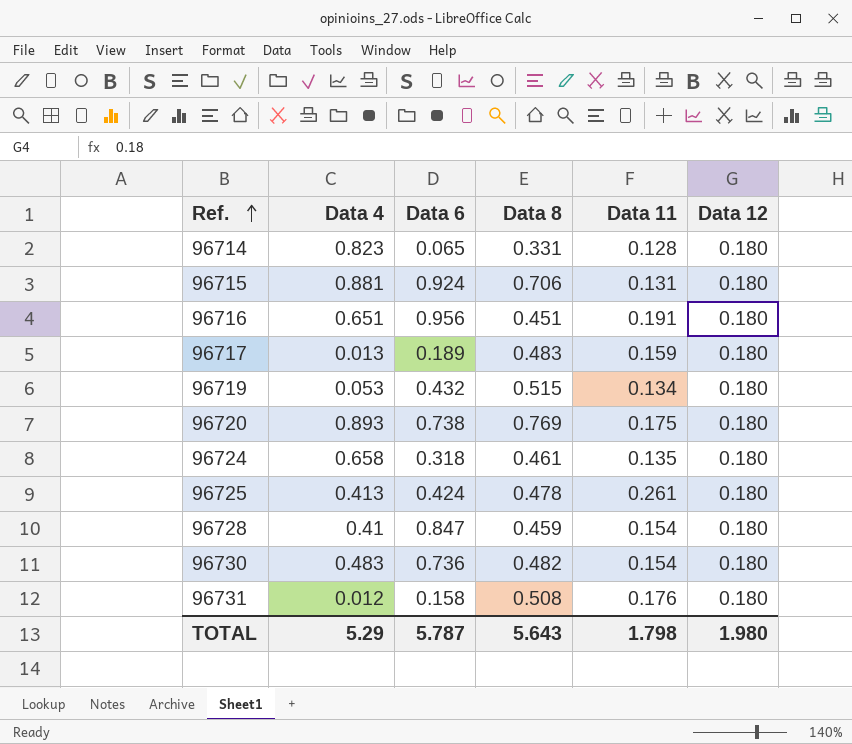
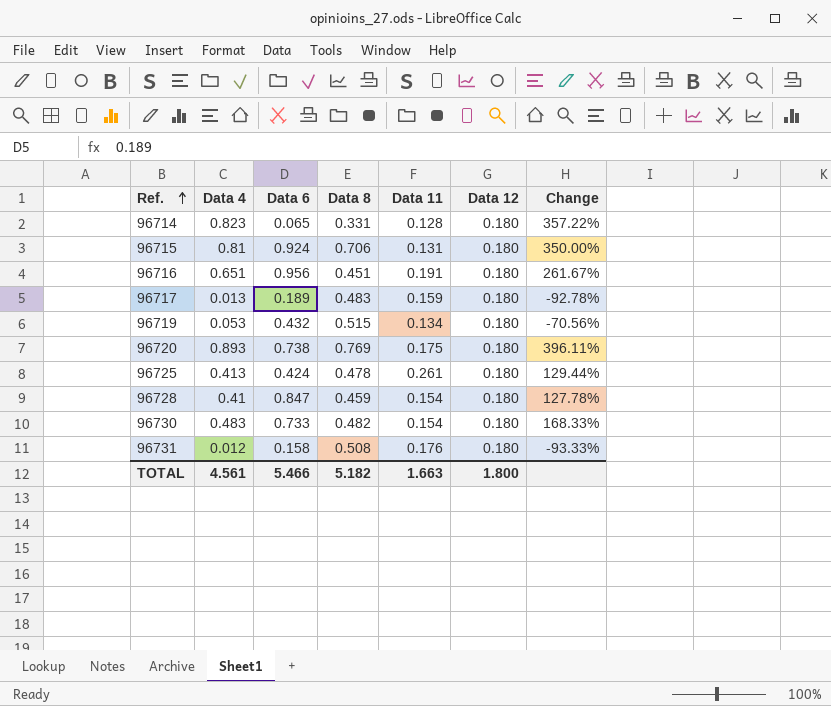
column Change | formula: none -> ([Data 4] - [Data 12]) / [Data 12]
row 96724: 0.658 | 0.318 | 0.461 | 0.135 | 0.180 -> none
96715 | Data 4: 0.881 -> 0.81
96730 | Data 6: 0.736 -> 0.733
TOTAL | Data 4: 5.29 -> 4.561
TOTAL | Data 6: 5.787 -> 5.466
TOTAL | Data 8: 5.643 -> 5.182
TOTAL | Data 11: 1.798 -> 1.663
TOTAL | Data 12: 1.980 -> 1.800

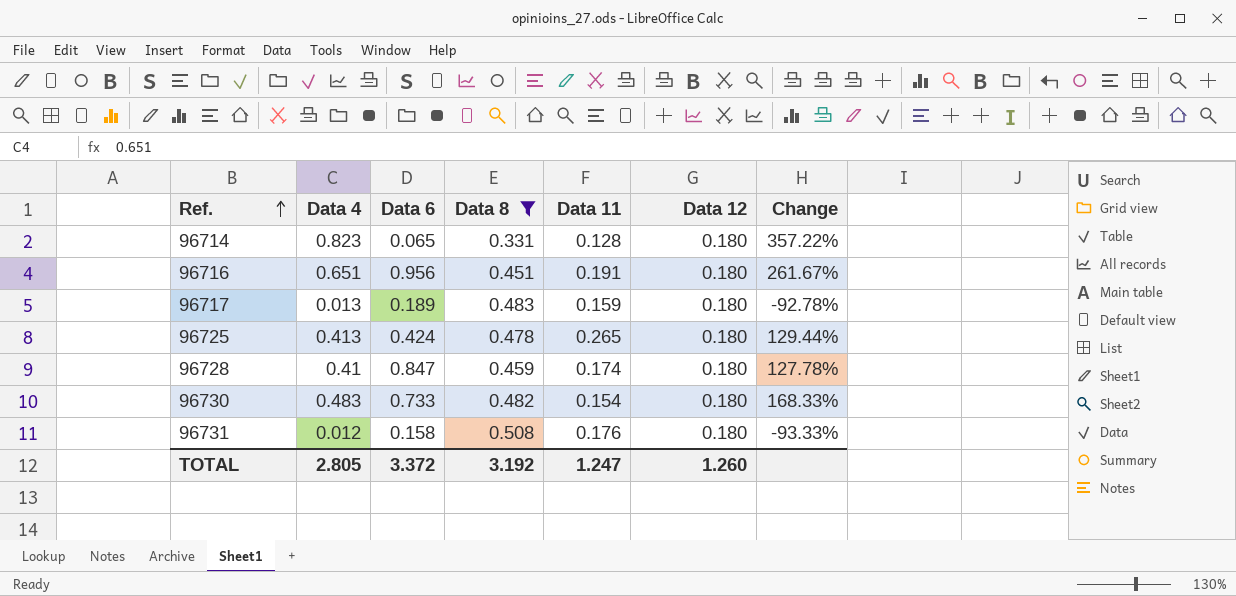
filter: none -> Data 8 <= 0.508
96725 | Data 11: 0.261 -> 0.265
96728 | Data 11: 0.154 -> 0.174
TOTAL | Data 4: 4.561 -> 2.805
TOTAL | Data 6: 5.466 -> 3.372
TOTAL | Data 8: 5.182 -> 3.192
TOTAL | Data 11: 1.663 -> 1.247
TOTAL | Data 12: 1.800 -> 1.260

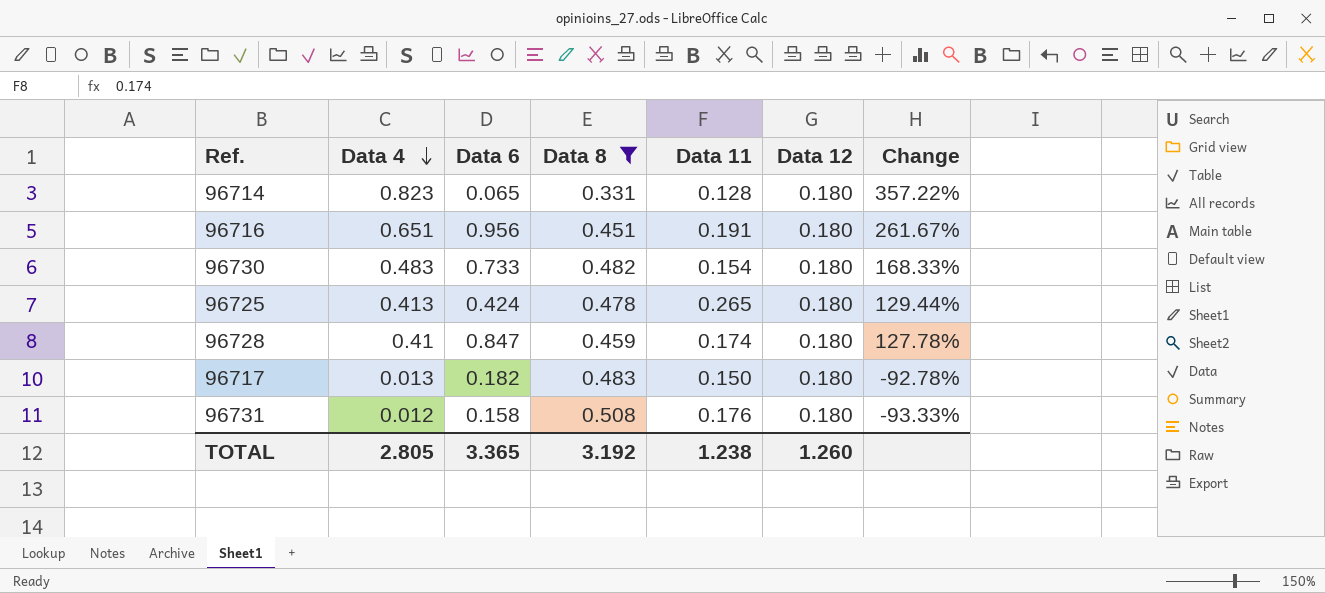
row order: Ref. ascending -> Data 4 descending
96717 | Data 6: 0.189 -> 0.182
96717 | Data 11: 0.159 -> 0.150
TOTAL | Data 6: 3.372 -> 3.365
TOTAL | Data 11: 1.247 -> 1.238

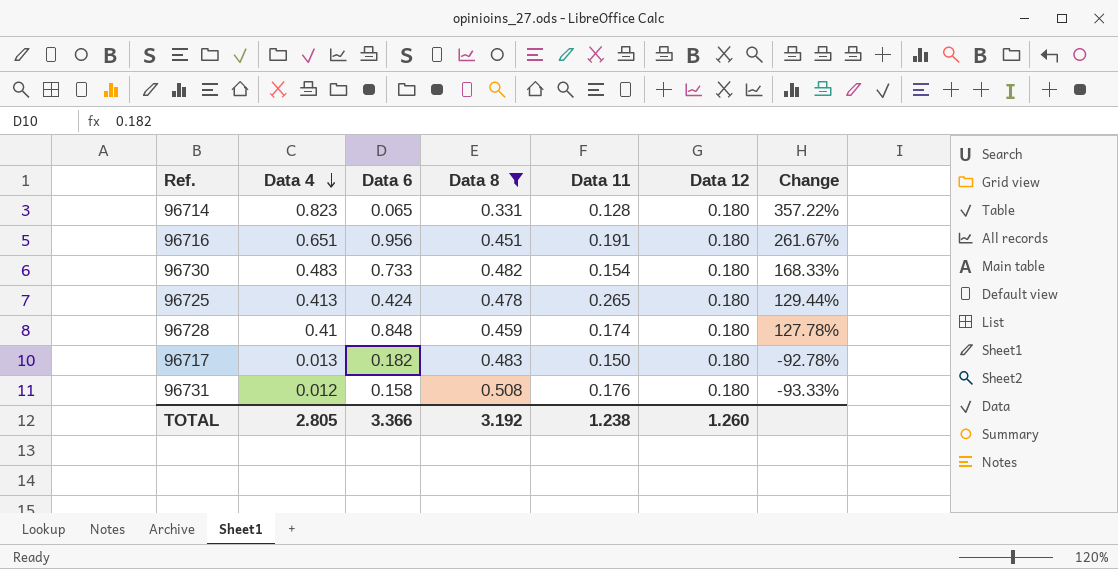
96728 | Data 6: 0.847 -> 0.848
TOTAL | Data 6: 3.365 -> 3.366

